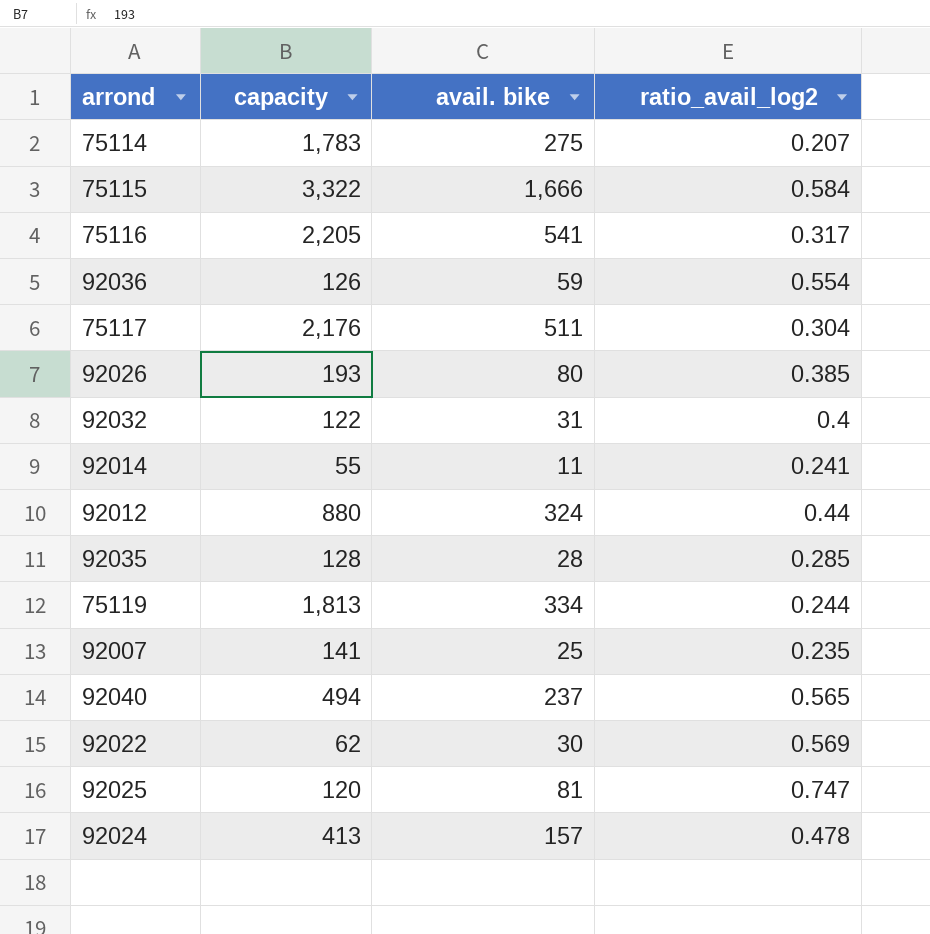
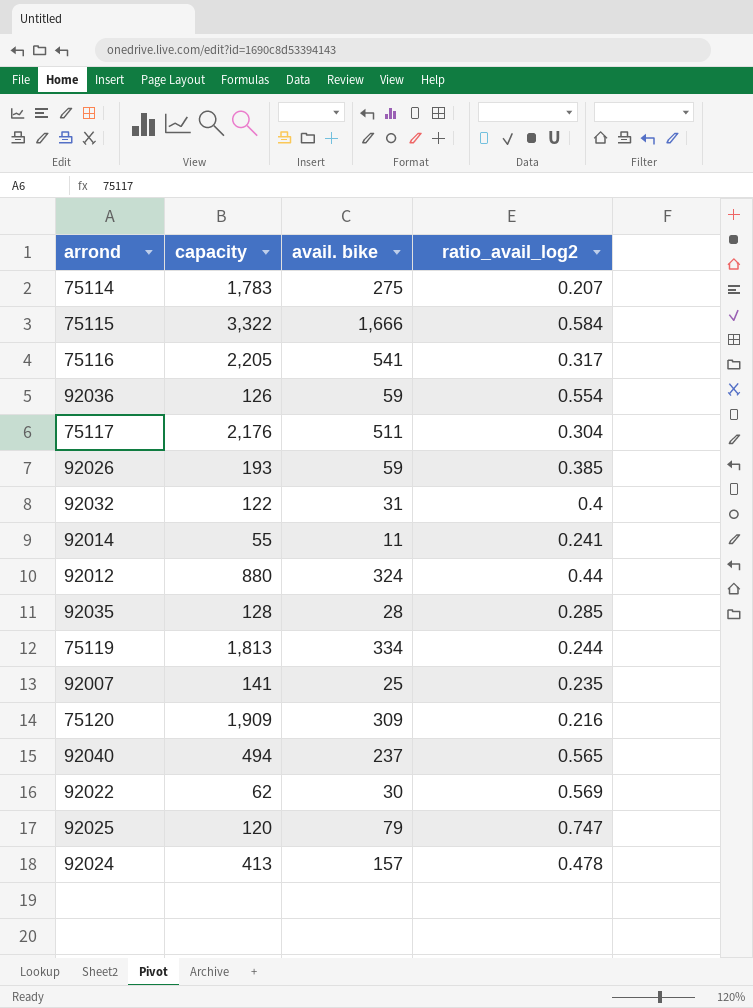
92026 | avail. bike: 80 -> 59
row 75120: none -> 1,909 | 309 | 0.216
92025 | avail. bike: 81 -> 79

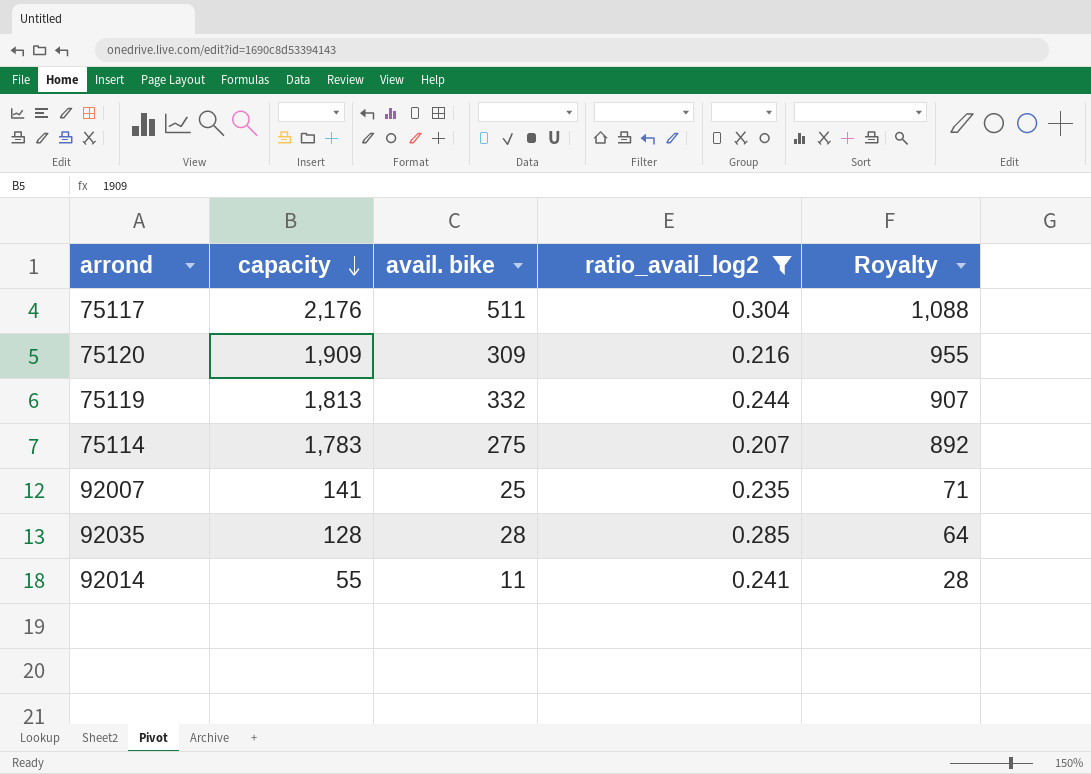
filter: none -> ratio_avail_log2 <= 0.304
row order: none -> capacity descending
column Royalty | formula: none -> [capacity] * 0.5
75119 | avail. bike: 334 -> 332

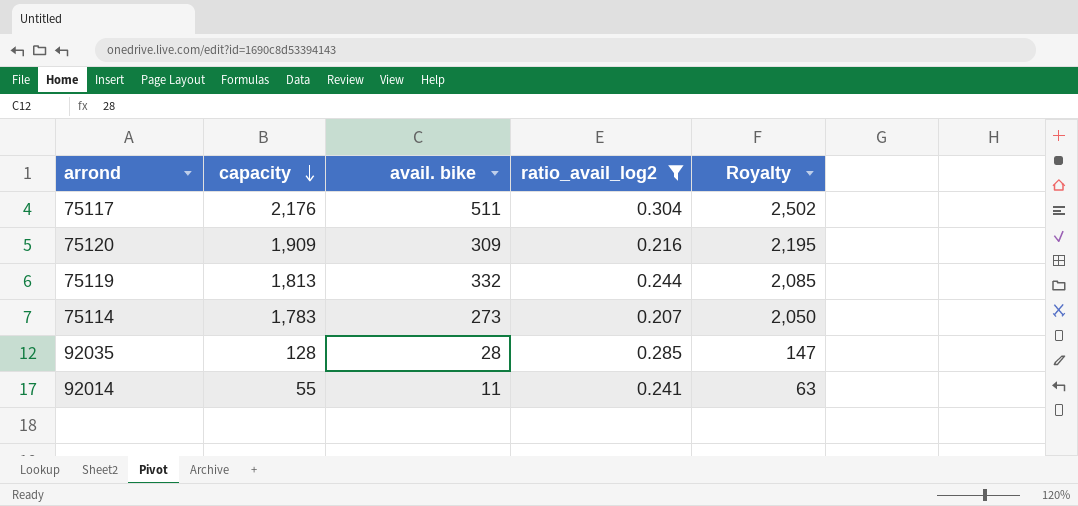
column Royalty | formula: [capacity] * 0.5 -> [capacity] * 1.15
row 92007: 141 | 25 | 0.235 | 71 -> none
75114 | avail. bike: 275 -> 273

